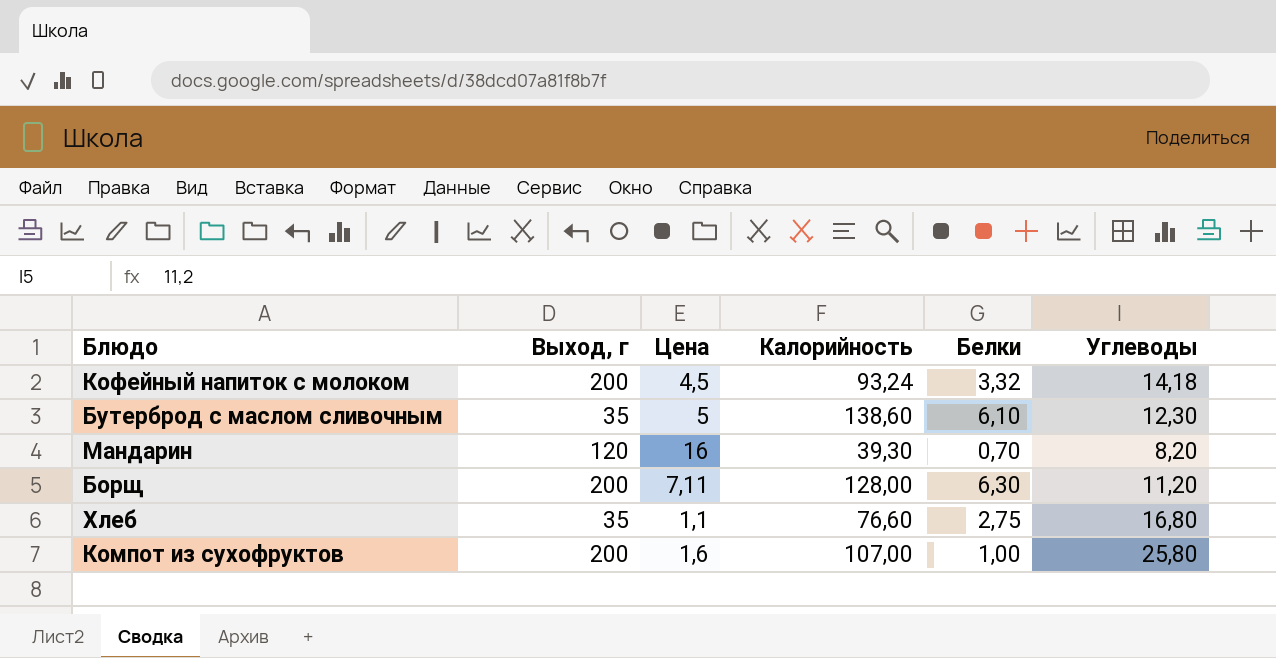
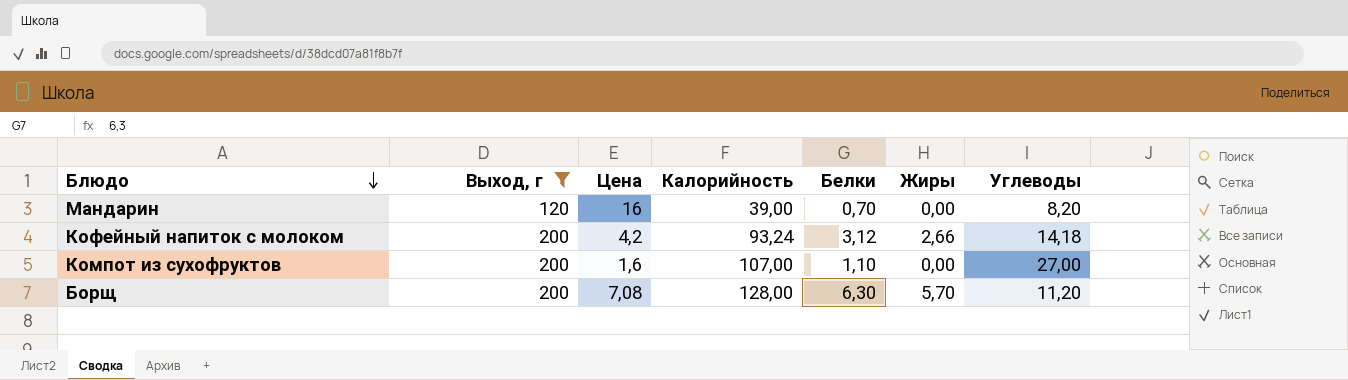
filter: none -> Выход, г != 35
row order: none -> Блюдо descending
column Жиры | position: none -> 6
Мандарин | Калорийность: 39,30 -> 39,00
Кофейный напиток с молоком | Цена: 4,5 -> 4,2
Кофейный напиток с молоком | Белки: 3,32 -> 3,12
Компот из сухофруктов | Белки: 1,00 -> 1,10
Компот из сухофруктов | Углеводы: 25,80 -> 27,00
Борщ | Цена: 7,11 -> 7,08

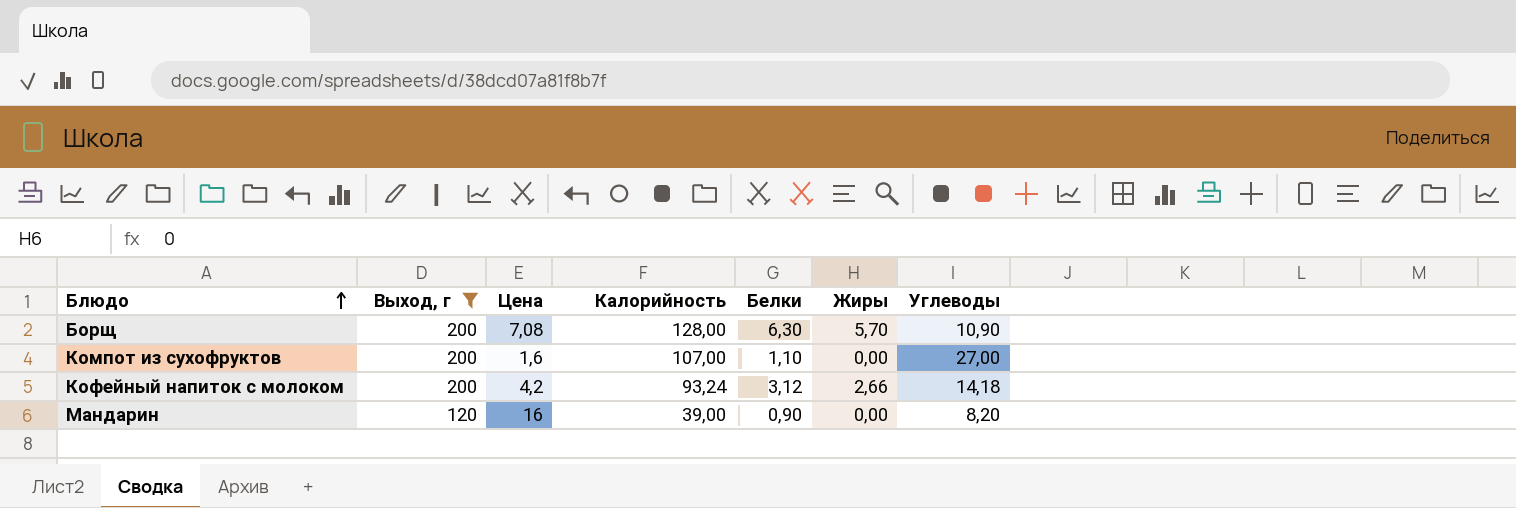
row order: Блюдо descending -> Блюдо ascending
Борщ | Углеводы: 11,20 -> 10,90
Мандарин | Белки: 0,70 -> 0,90

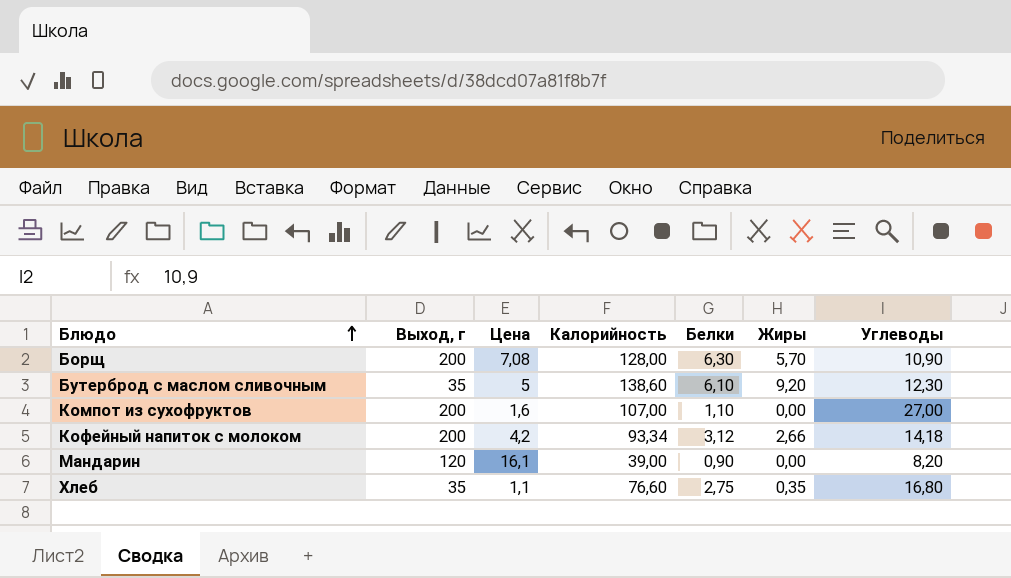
filter: Выход, г != 35 -> none
Кофейный напиток с молоком | Калорийность: 93,24 -> 93,34
Мандарин | Цена: 16 -> 16,1

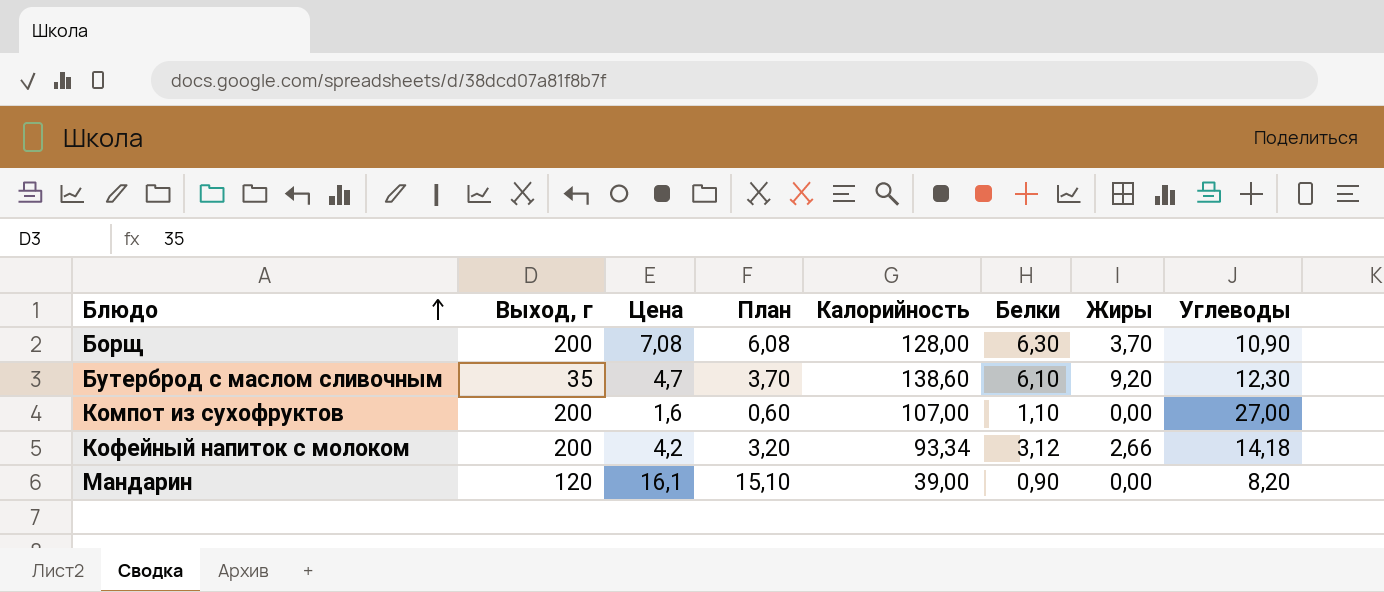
column План | formula: none -> [Цена] - 1
row Хлеб: 35 | 1,1 | 76,60 | 2,75 | 0,35 | 16,80 -> none
Борщ | Жиры: 5,70 -> 3,70
Бутерброд с маслом сливочным | Цена: 5 -> 4,7

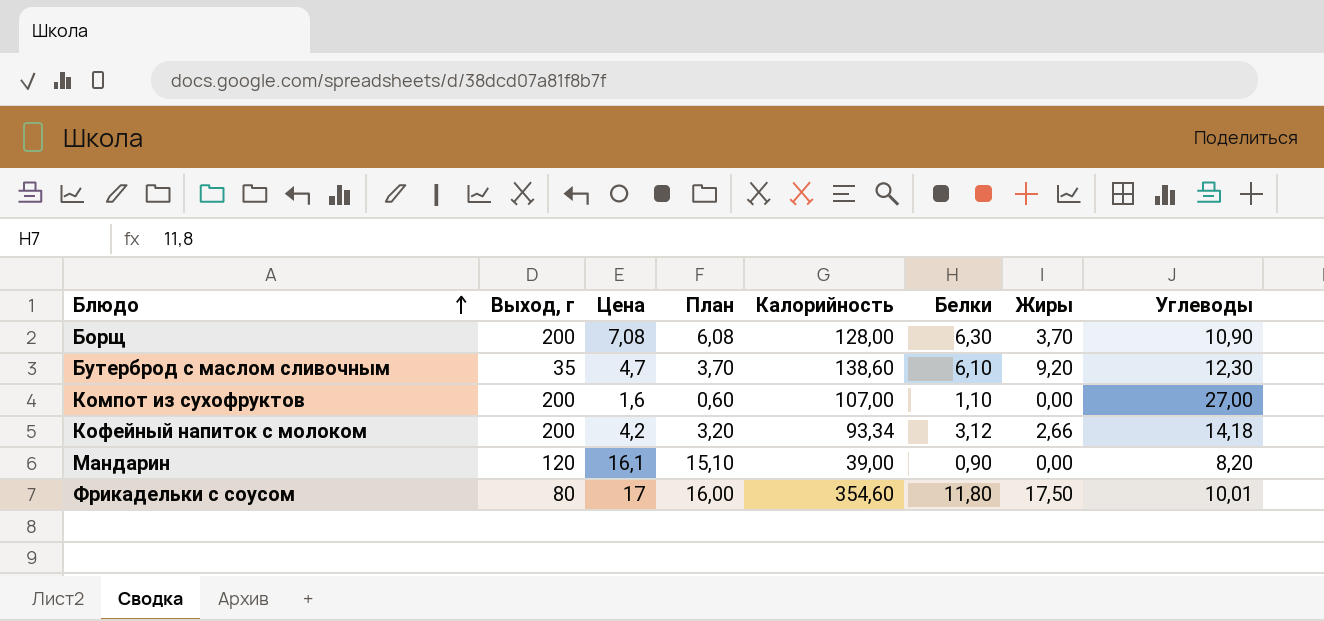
row Фрикадельки с соусом: none -> 80 | 17 | 16,00 | 354,60 | 11,80 | 17,50 | 10,01

